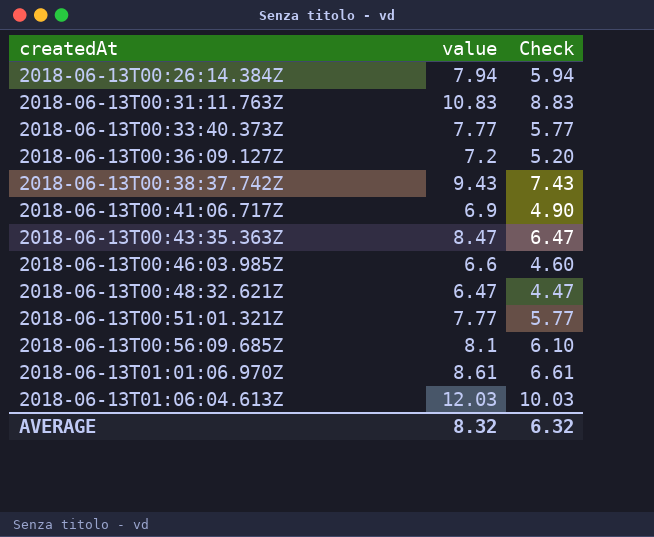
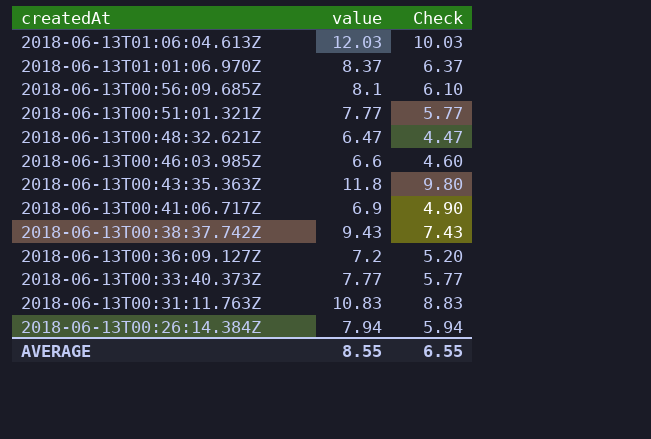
row order: createdAt ascending -> createdAt descending
2018-06-13T01:01:06.970Z | value: 8.61 -> 8.37
2018-06-13T01:01:06.970Z | Check: 6.61 -> 6.37
2018-06-13T00:43:35.363Z | value: 8.47 -> 11.8
2018-06-13T00:43:35.363Z | Check: 6.47 -> 9.80
AVERAGE | value: 8.32 -> 8.55
AVERAGE | Check: 6.32 -> 6.55

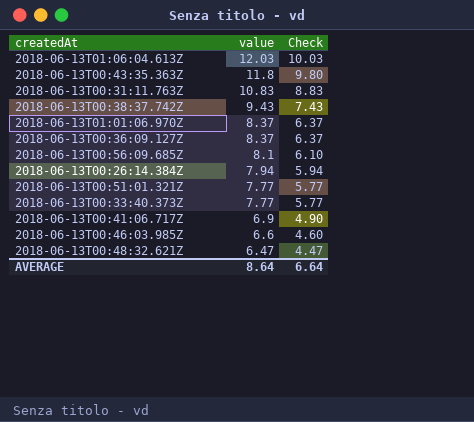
row order: createdAt descending -> value descending
2018-06-13T00:36:09.127Z | value: 7.2 -> 8.37
2018-06-13T00:36:09.127Z | Check: 5.20 -> 6.37
AVERAGE | value: 8.55 -> 8.64
AVERAGE | Check: 6.55 -> 6.64

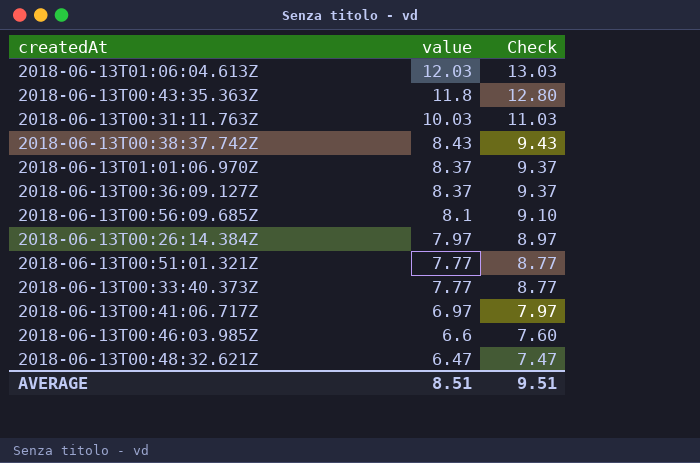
column Check | formula: [value] - 2 -> [value] + 1
2018-06-13T00:31:11.763Z | value: 10.83 -> 10.03
2018-06-13T00:38:37.742Z | value: 9.43 -> 8.43
2018-06-13T00:26:14.384Z | value: 7.94 -> 7.97
2018-06-13T00:41:06.717Z | value: 6.9 -> 6.97
AVERAGE | value: 8.64 -> 8.51
AVERAGE | Check: 6.64 -> 9.51

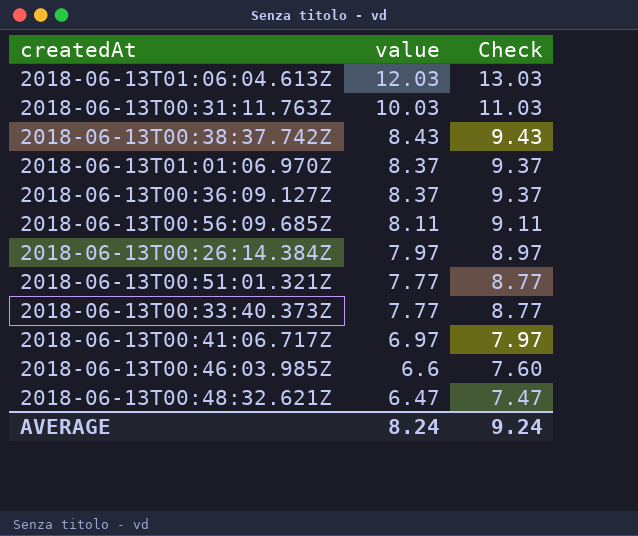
row 2018-06-13T00:43:35.363Z: 11.8 | 12.80 -> none
2018-06-13T00:56:09.685Z | value: 8.1 -> 8.11
2018-06-13T00:56:09.685Z | Check: 9.10 -> 9.11
AVERAGE | value: 8.51 -> 8.24
AVERAGE | Check: 9.51 -> 9.24

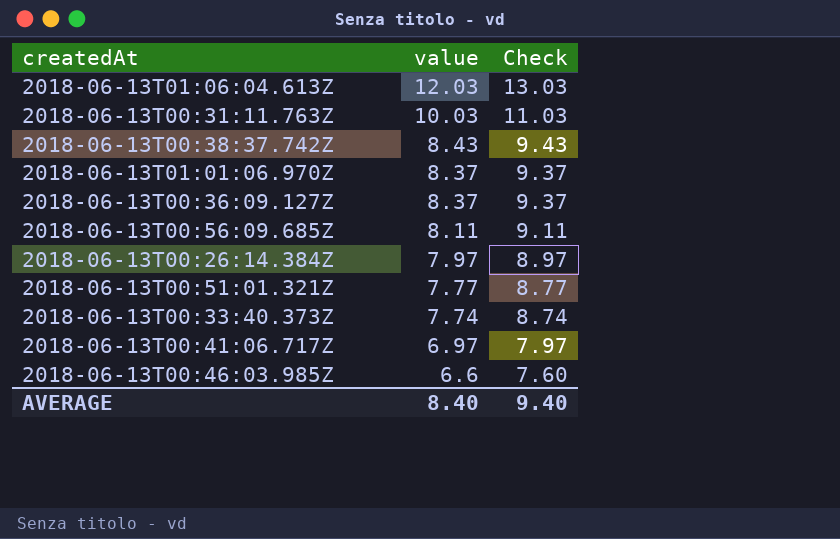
row 2018-06-13T00:48:32.621Z: 6.47 | 7.47 -> none
2018-06-13T00:33:40.373Z | value: 7.77 -> 7.74
2018-06-13T00:33:40.373Z | Check: 8.77 -> 8.74
AVERAGE | value: 8.24 -> 8.40
AVERAGE | Check: 9.24 -> 9.40

